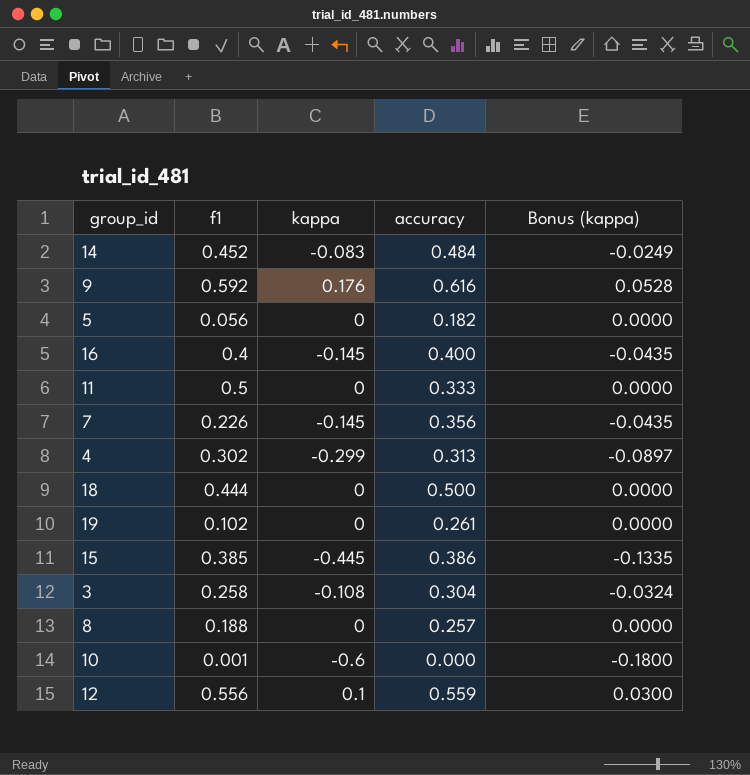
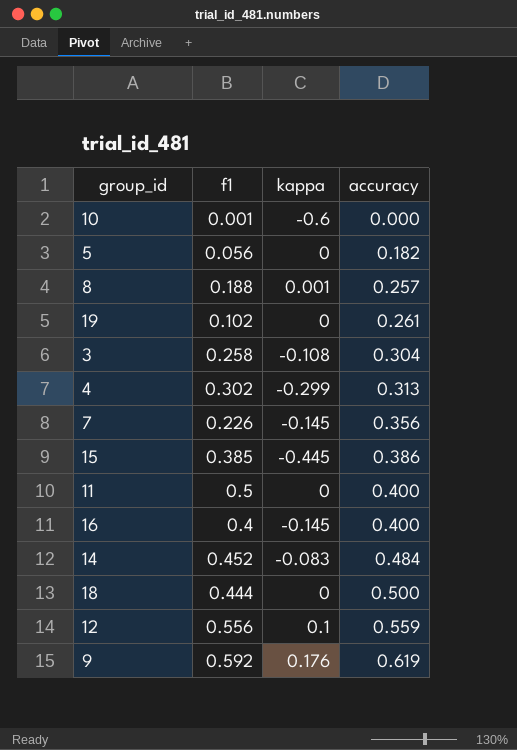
row order: none -> accuracy ascending
column Bonus (kappa) | formula: [kappa] * 0.3 -> none
8 | kappa: 0 -> 0.001
11 | accuracy: 0.333 -> 0.400
9 | accuracy: 0.616 -> 0.619

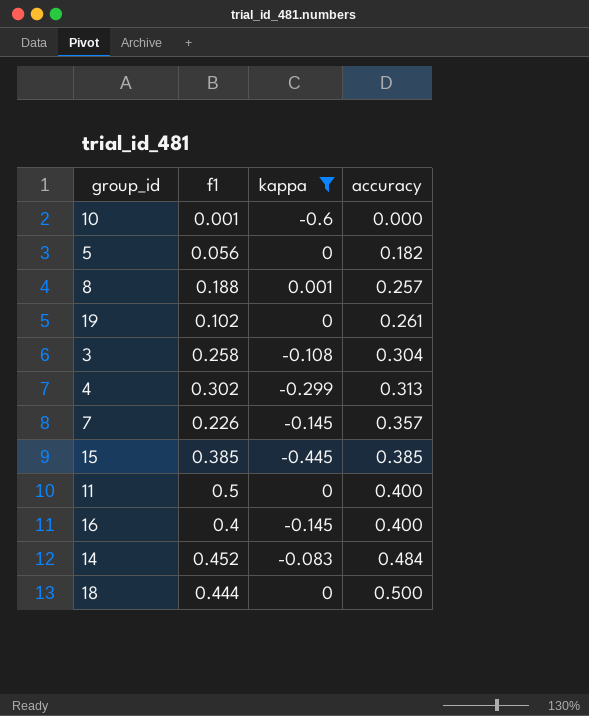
filter: none -> kappa <= 0.001
7 | accuracy: 0.356 -> 0.357
15 | accuracy: 0.386 -> 0.385

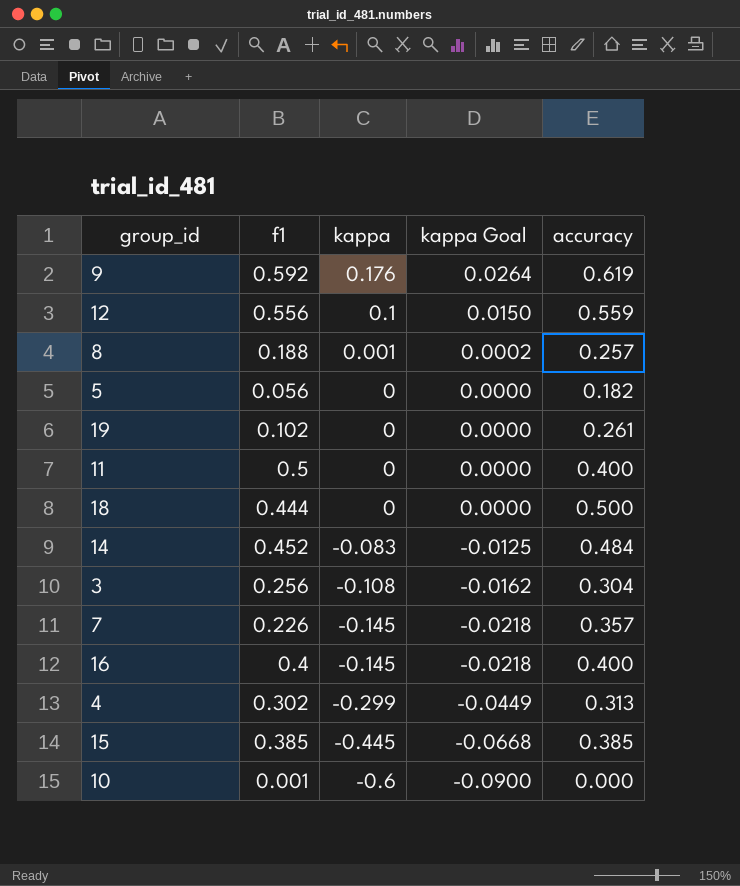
filter: kappa <= 0.001 -> none
row order: accuracy ascending -> kappa descending
column kappa Goal | formula: none -> [kappa] * 0.15
3 | f1: 0.258 -> 0.256

